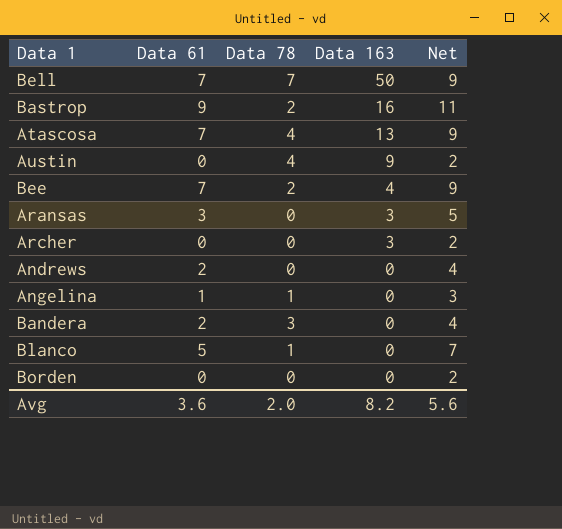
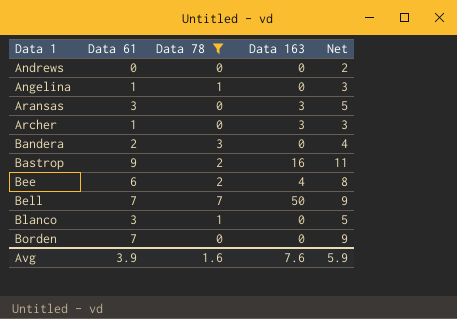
filter: none -> Data 78 != 4
row order: Data 163 descending -> Data 1 ascending
Andrews | Data 61: 2 -> 0
Andrews | Net: 4 -> 2
Archer | Data 61: 0 -> 1
Archer | Net: 2 -> 3
Bee | Data 61: 7 -> 6
Bee | Net: 9 -> 8
Blanco | Data 61: 5 -> 3
Blanco | Net: 7 -> 5
Borden | Data 61: 0 -> 7
Borden | Net: 2 -> 9
Avg | Data 61: 3.6 -> 3.9
Avg | Data 78: 2.0 -> 1.6
Avg | Data 163: 8.2 -> 7.6
Avg | Net: 5.6 -> 5.9

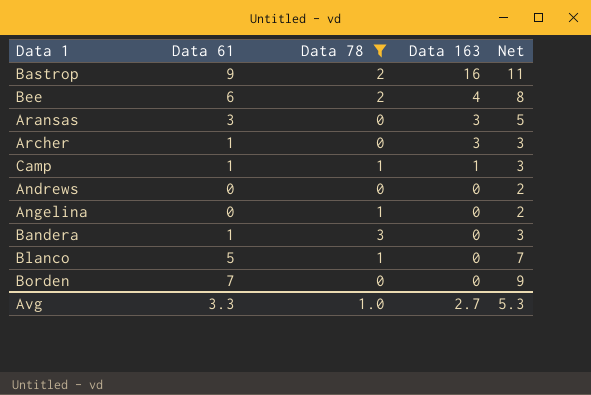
row order: Data 1 ascending -> Data 163 descending
row Bell: 7 | 7 | 50 | 9 -> none
row Camp: none -> 1 | 1 | 1 | 3
Angelina | Data 61: 1 -> 0
Angelina | Net: 3 -> 2
Bandera | Data 61: 2 -> 1
Bandera | Net: 4 -> 3
Blanco | Data 61: 3 -> 5
Blanco | Net: 5 -> 7
Avg | Data 61: 3.9 -> 3.3
Avg | Data 78: 1.6 -> 1.0
Avg | Data 163: 7.6 -> 2.7
Avg | Net: 5.9 -> 5.3

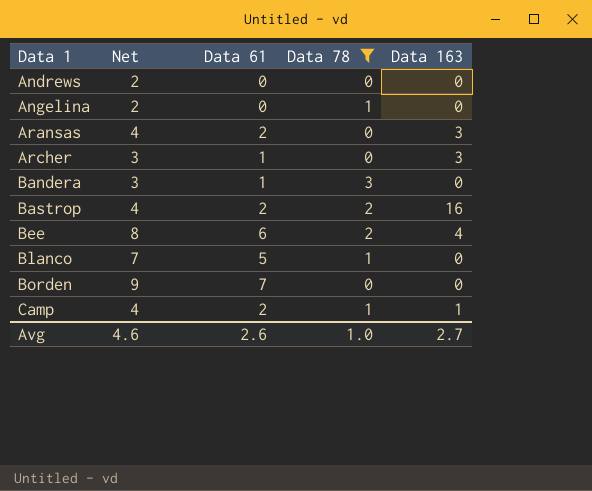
row order: Data 163 descending -> Data 1 ascending
column Net | position: 5 -> 2
Aransas | Net: 5 -> 4
Aransas | Data 61: 3 -> 2
Bastrop | Net: 11 -> 4
Bastrop | Data 61: 9 -> 2
Camp | Net: 3 -> 4
Camp | Data 61: 1 -> 2
Avg | Net: 5.3 -> 4.6
Avg | Data 61: 3.3 -> 2.6

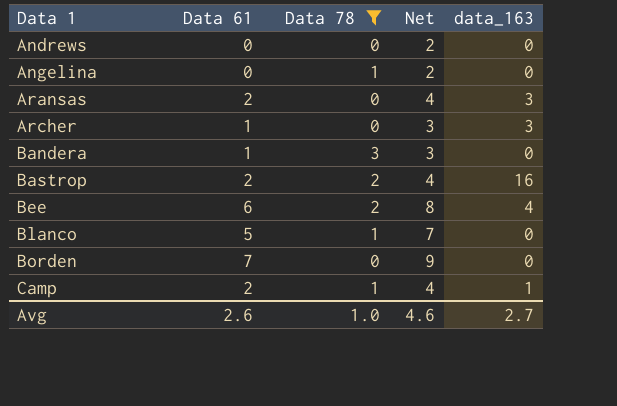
column Net | position: 2 -> 4
column name: Data 163 -> data_163

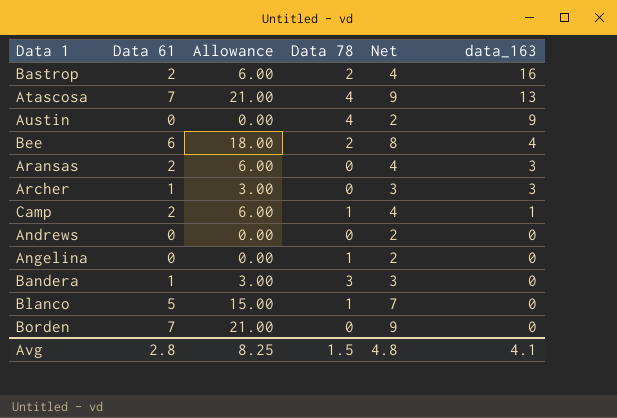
filter: Data 78 != 4 -> none
row order: Data 1 ascending -> data_163 descending
column Allowance | formula: none -> [Data 61] * 3
Avg | Data 61: 2.6 -> 2.8
Avg | Data 78: 1.0 -> 1.5
Avg | Net: 4.6 -> 4.8
Avg | data_163: 2.7 -> 4.1

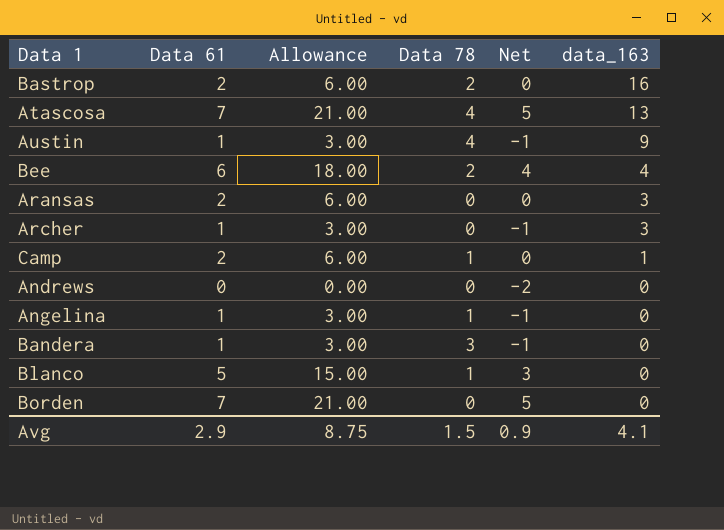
column Net | formula: [Data 61] + 2 -> [Data 61] - 2
Austin | Data 61: 0 -> 1
Austin | Allowance: 0.00 -> 3.00
Angelina | Data 61: 0 -> 1
Angelina | Allowance: 0.00 -> 3.00
Avg | Data 61: 2.8 -> 2.9
Avg | Allowance: 8.25 -> 8.75
Avg | Net: 4.8 -> 0.9

